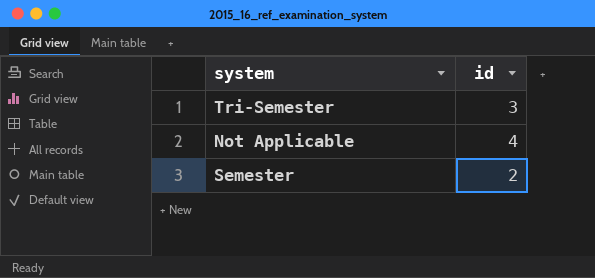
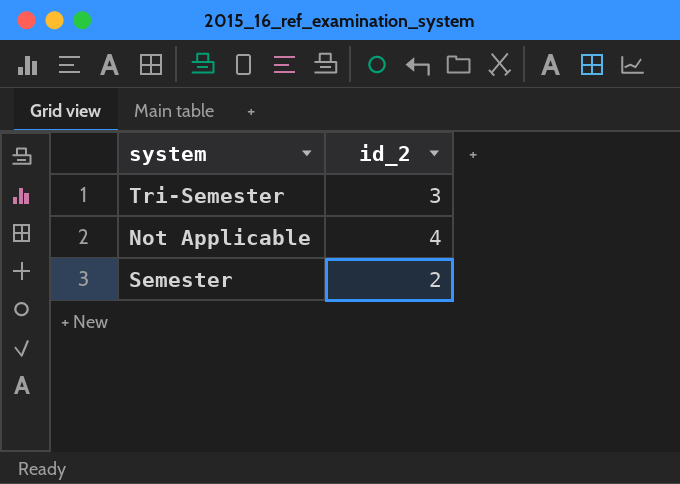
column name: id -> id_2

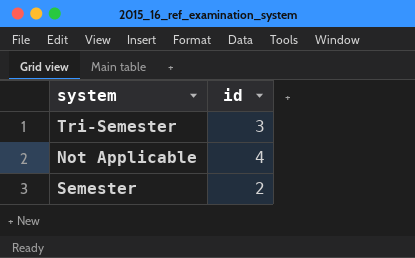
column name: id_2 -> id

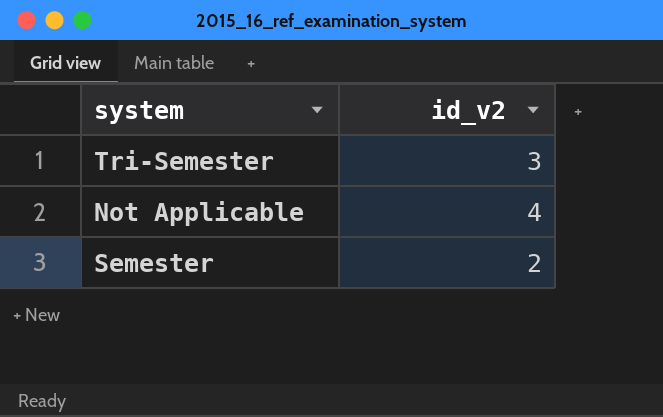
column name: id -> id_v2

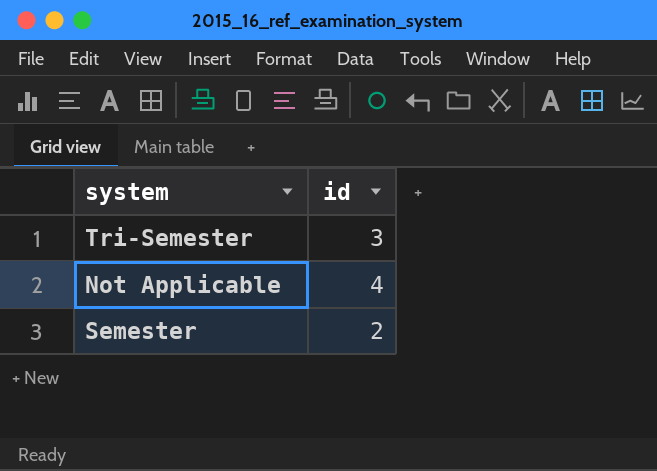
column name: id_v2 -> id

